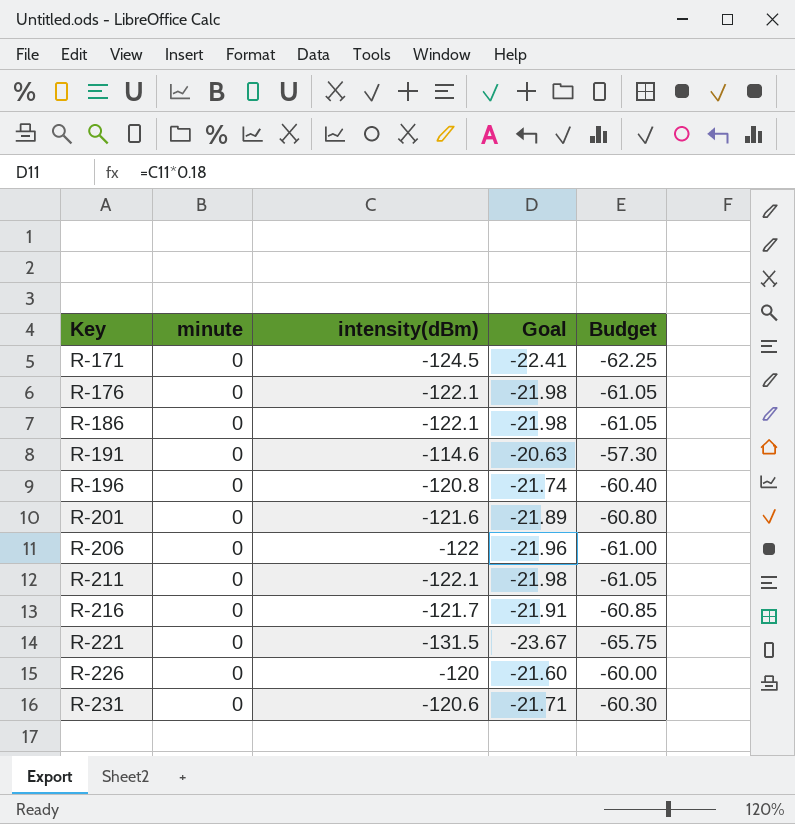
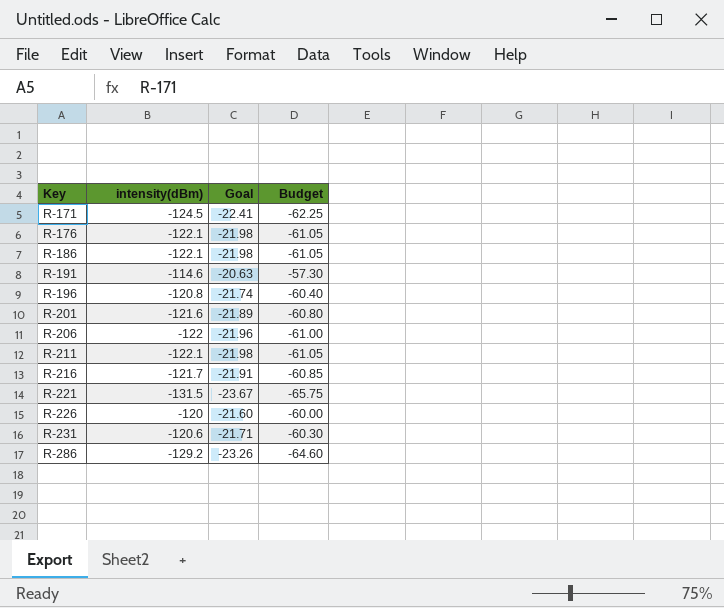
column minute | position: 2 -> none
row R-286: none -> -129.2 | -23.26 | -64.60

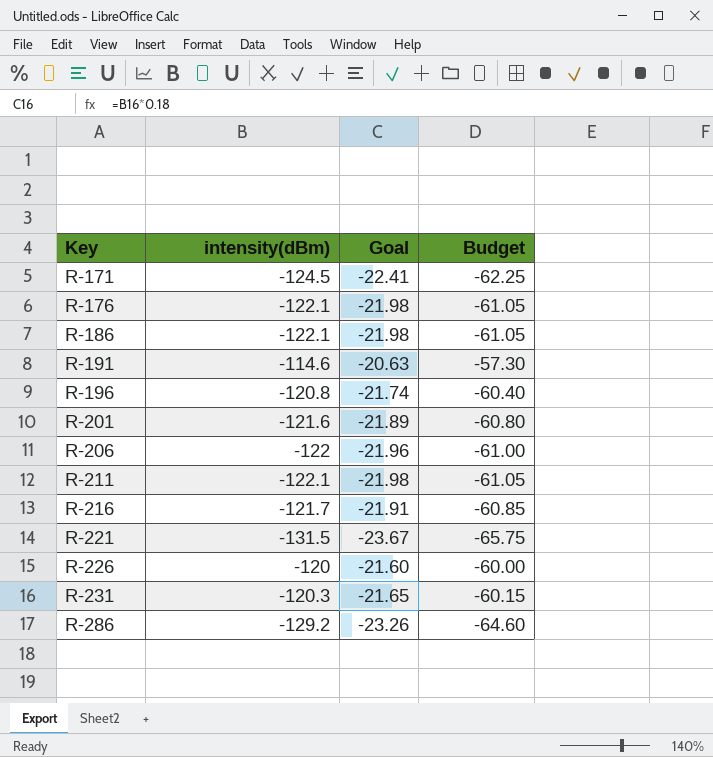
R-231 | intensity(dBm): -120.6 -> -120.3
R-231 | Goal: -21.71 -> -21.65
R-231 | Budget: -60.30 -> -60.15

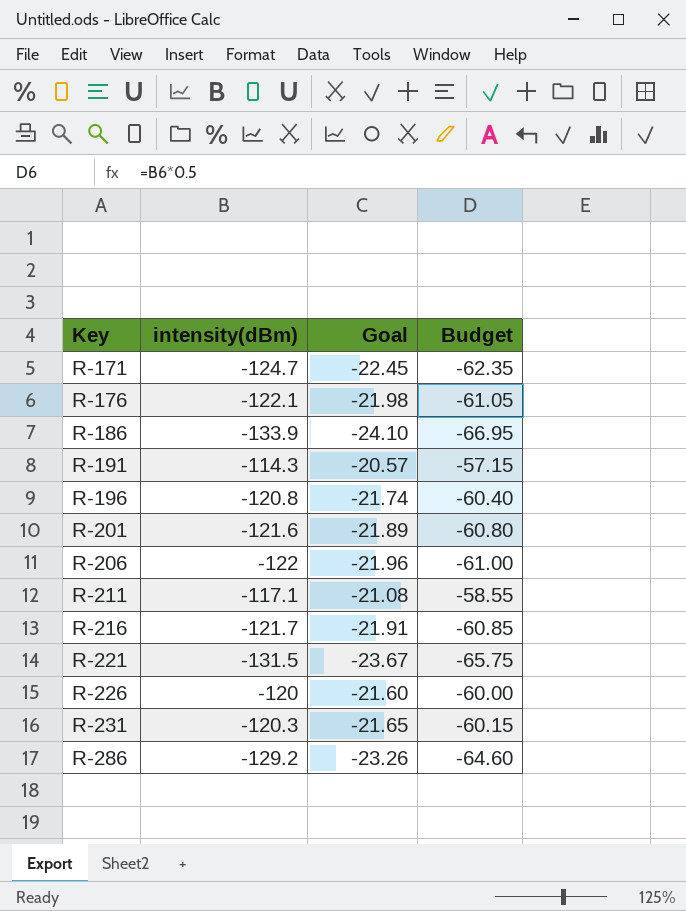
R-171 | intensity(dBm): -124.5 -> -124.7
R-171 | Goal: -22.41 -> -22.45
R-171 | Budget: -62.25 -> -62.35
R-186 | intensity(dBm): -122.1 -> -133.9
R-186 | Goal: -21.98 -> -24.10
R-186 | Budget: -61.05 -> -66.95
R-191 | intensity(dBm): -114.6 -> -114.3
R-191 | Goal: -20.63 -> -20.57
R-191 | Budget: -57.30 -> -57.15
R-211 | intensity(dBm): -122.1 -> -117.1
R-211 | Goal: -21.98 -> -21.08
R-211 | Budget: -61.05 -> -58.55

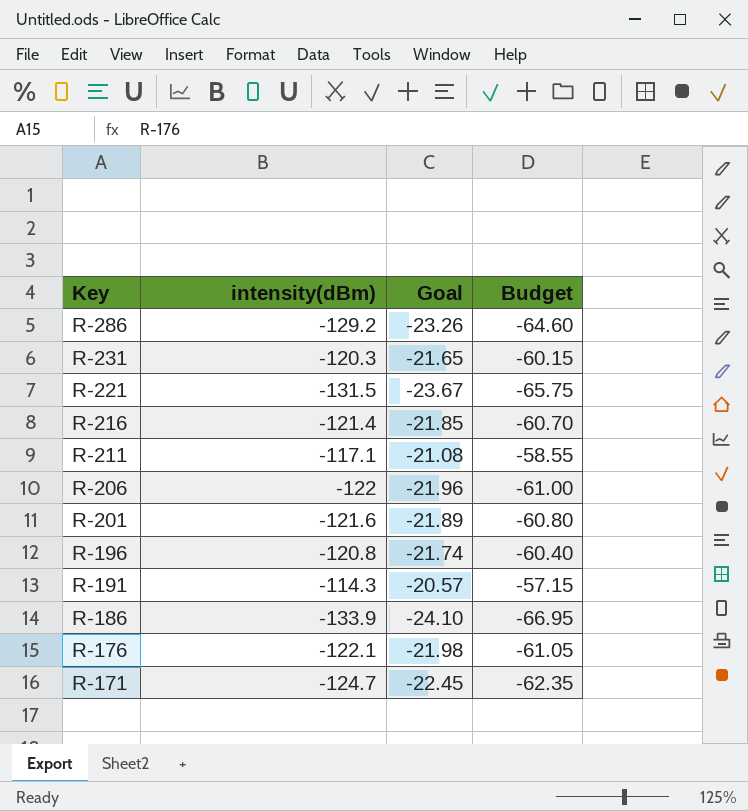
row order: Key ascending -> Key descending
row R-226: -120 | -21.60 | -60.00 -> none
R-216 | intensity(dBm): -121.7 -> -121.4
R-216 | Goal: -21.91 -> -21.85
R-216 | Budget: -60.85 -> -60.70

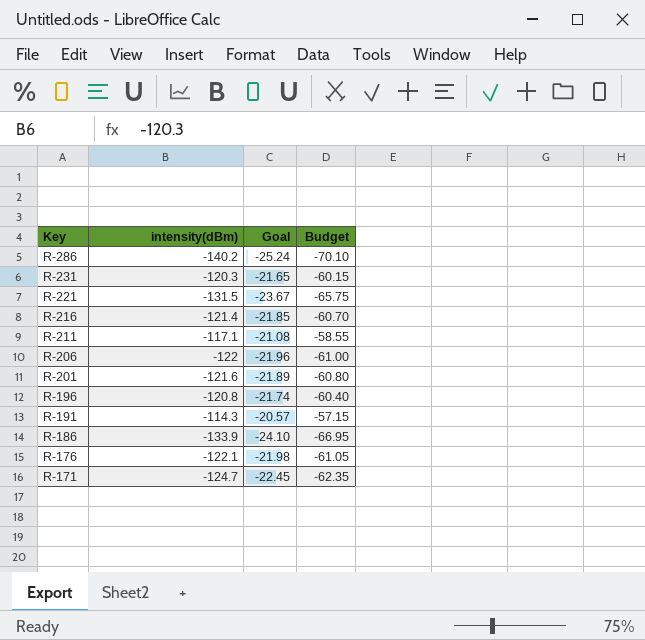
R-286 | intensity(dBm): -129.2 -> -140.2
R-286 | Goal: -23.26 -> -25.24
R-286 | Budget: -64.60 -> -70.10

